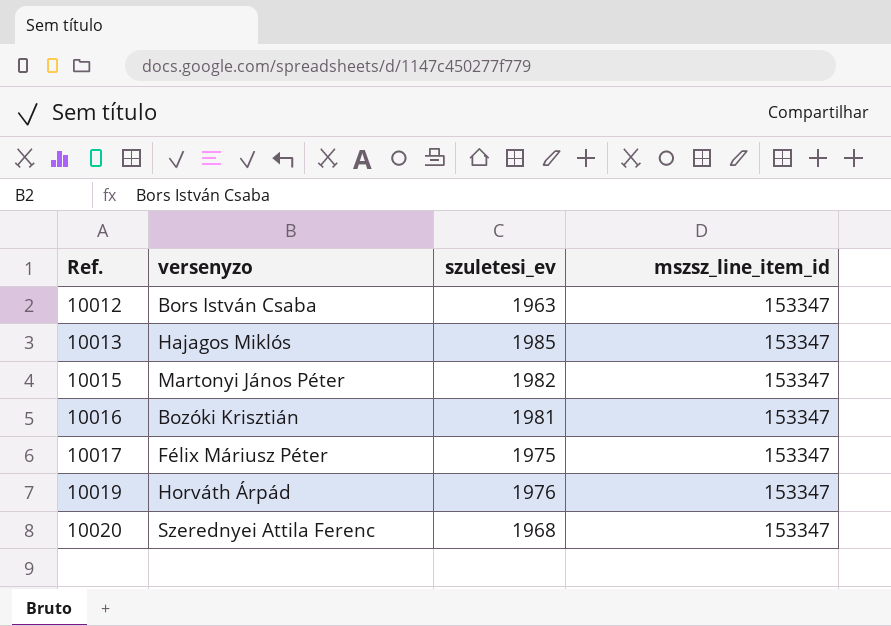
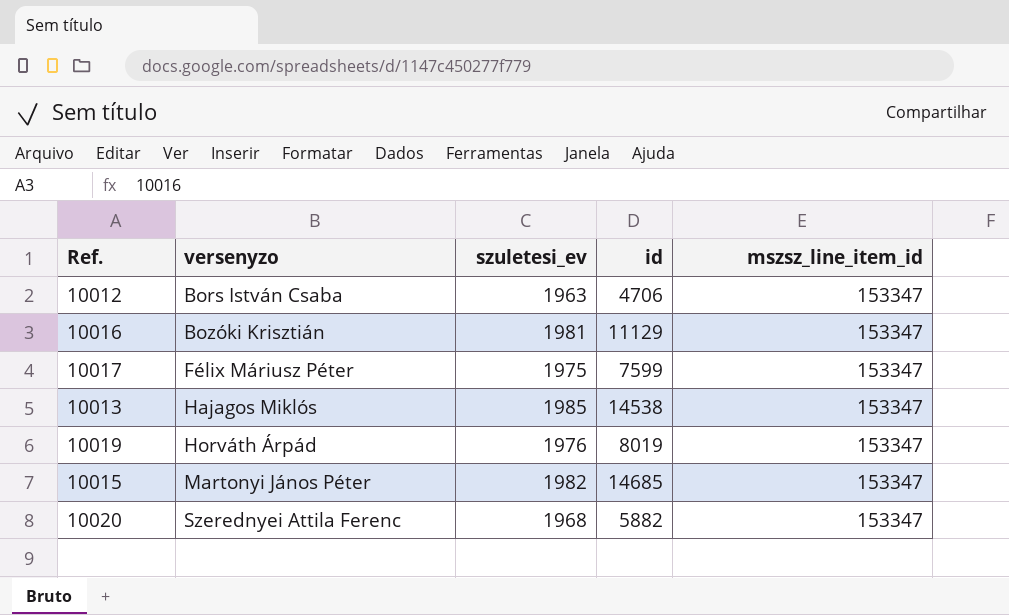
row order: Ref. ascending -> versenyzo ascending
column id | position: none -> 4

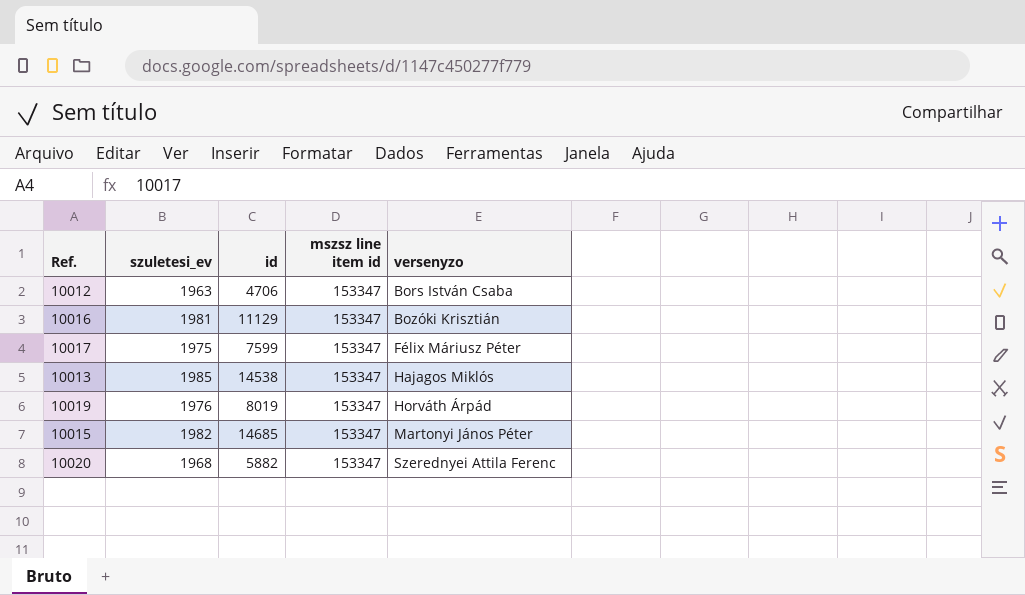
column name: mszsz_line_item_id -> mszsz line item id
column versenyzo | position: 2 -> 5

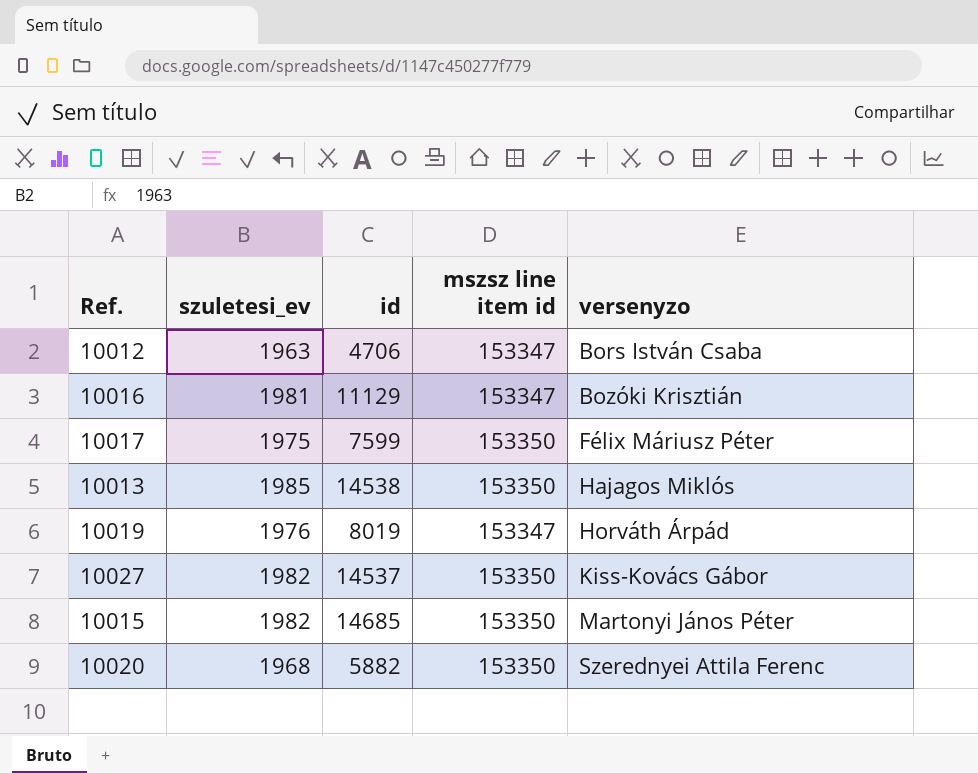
10017 | mszsz line item id: 153347 -> 153350
10013 | mszsz line item id: 153347 -> 153350
row 10027: none -> 1982 | 14537 | 153350 | Kiss-Kovács Gábor
10015 | mszsz line item id: 153347 -> 153350
10020 | mszsz line item id: 153347 -> 153350

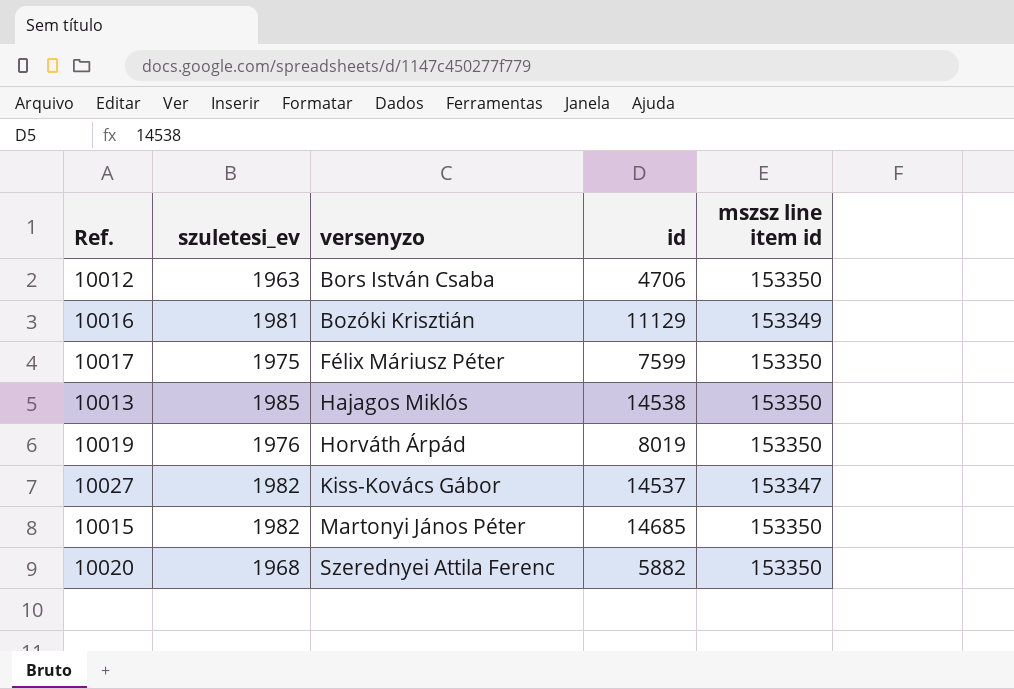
column versenyzo | position: 5 -> 3
10012 | mszsz line item id: 153347 -> 153350
10016 | mszsz line item id: 153347 -> 153349
10019 | mszsz line item id: 153347 -> 153350
10027 | mszsz line item id: 153350 -> 153347

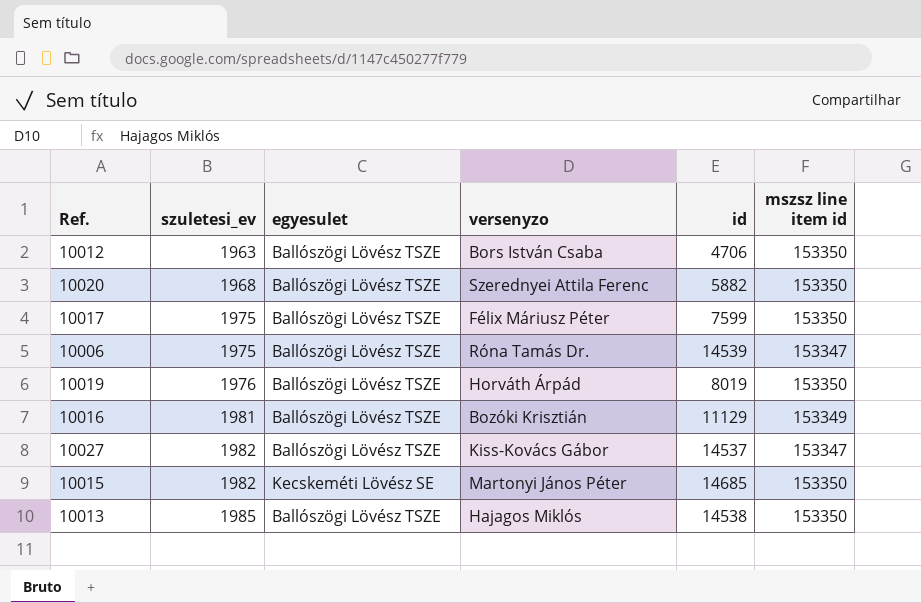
row order: versenyzo ascending -> szuletesi_ev ascending
column egyesulet | position: none -> 3
row 10006: none -> 1975 | Ballószögi Lövész TSZE | Róna Tamás Dr. | 14539 | 153347

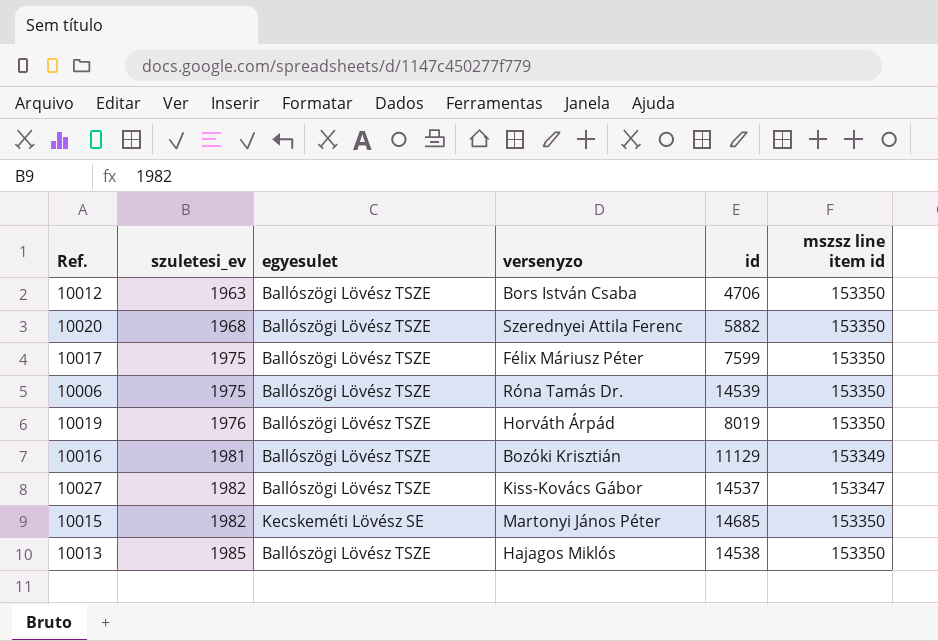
10006 | mszsz line item id: 153347 -> 153350

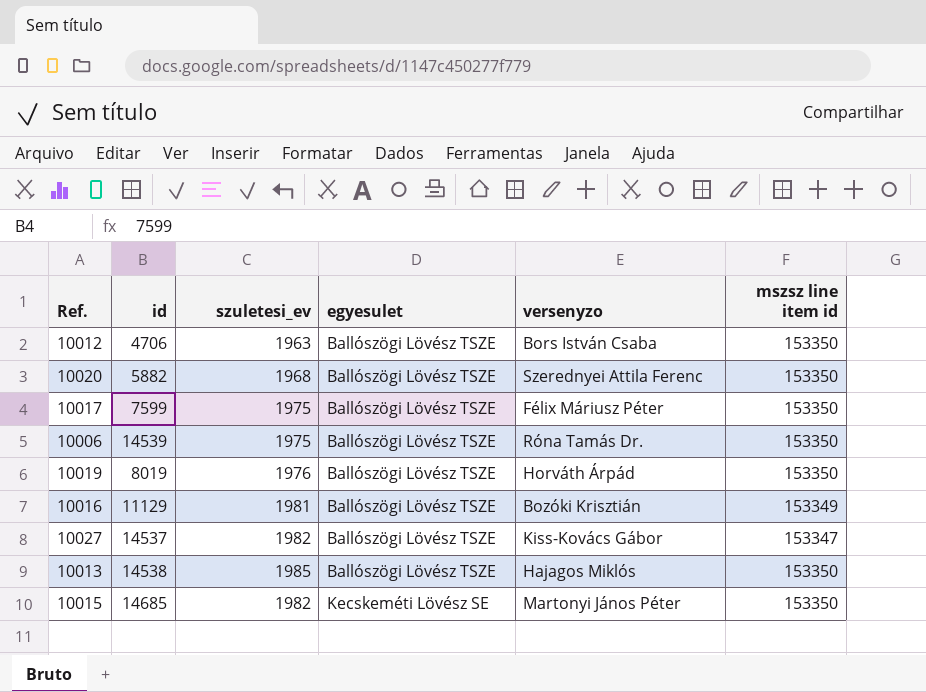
row order: szuletesi_ev ascending -> egyesulet ascending
column id | position: 5 -> 2

